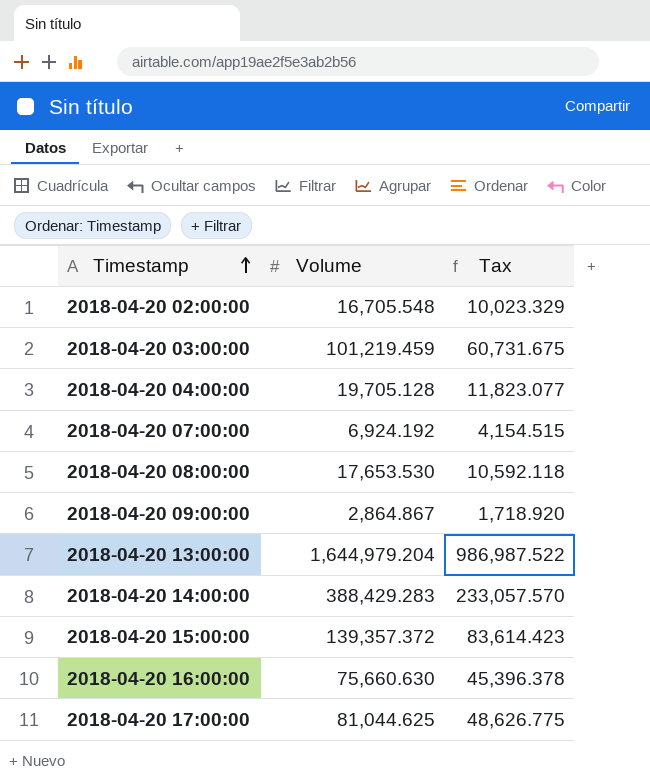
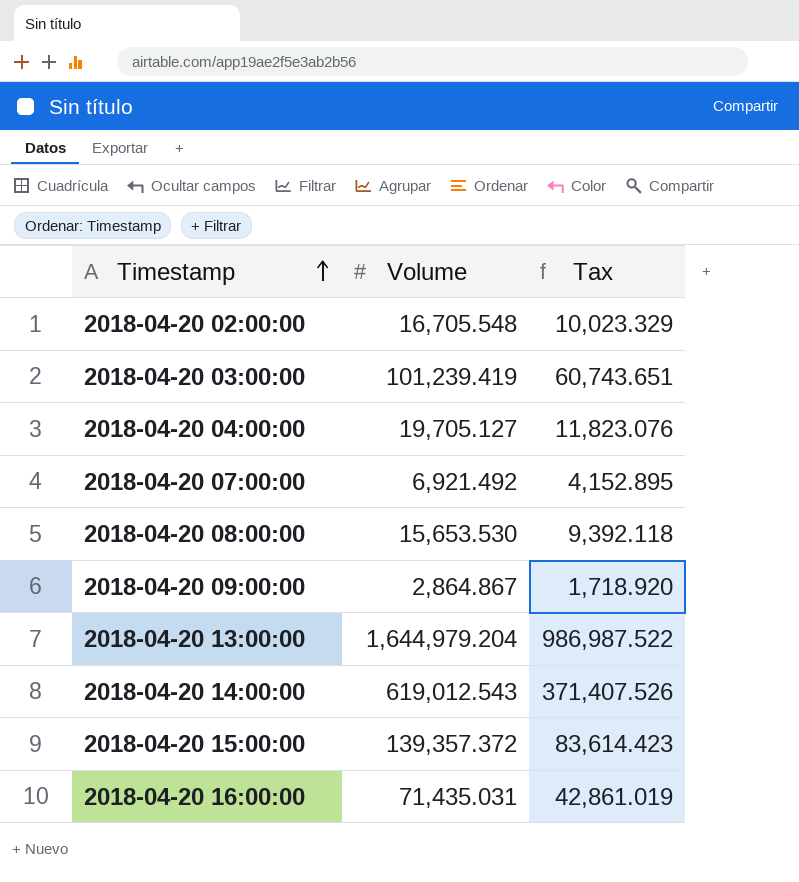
row 2018-04-20 17:00:00: 81,044.625 | 48,626.775 -> none
2018-04-20 03:00:00 | Volume: 101,219.459 -> 101,239.419
2018-04-20 03:00:00 | Tax: 60,731.675 -> 60,743.651
2018-04-20 04:00:00 | Volume: 19,705.128 -> 19,705.127
2018-04-20 04:00:00 | Tax: 11,823.077 -> 11,823.076
2018-04-20 07:00:00 | Volume: 6,924.192 -> 6,921.492
2018-04-20 07:00:00 | Tax: 4,154.515 -> 4,152.895
2018-04-20 08:00:00 | Volume: 17,653.530 -> 15,653.530
2018-04-20 08:00:00 | Tax: 10,592.118 -> 9,392.118
2018-04-20 14:00:00 | Volume: 388,429.283 -> 619,012.543
2018-04-20 14:00:00 | Tax: 233,057.570 -> 371,407.526
2018-04-20 16:00:00 | Volume: 75,660.630 -> 71,435.031
2018-04-20 16:00:00 | Tax: 45,396.378 -> 42,861.019

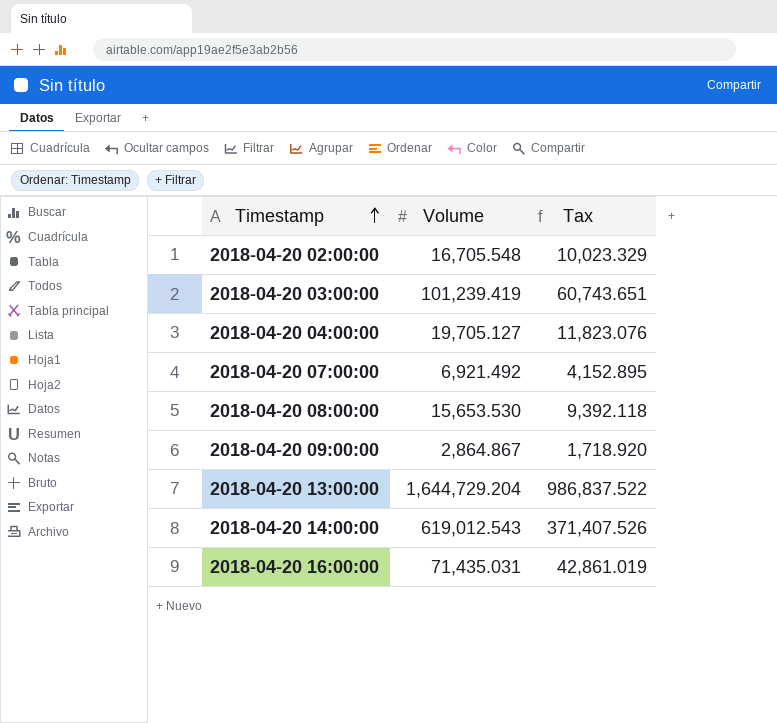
row 2018-04-20 15:00:00: 139,357.372 | 83,614.423 -> none
2018-04-20 13:00:00 | Volume: 1,644,979.204 -> 1,644,729.204
2018-04-20 13:00:00 | Tax: 986,987.522 -> 986,837.522

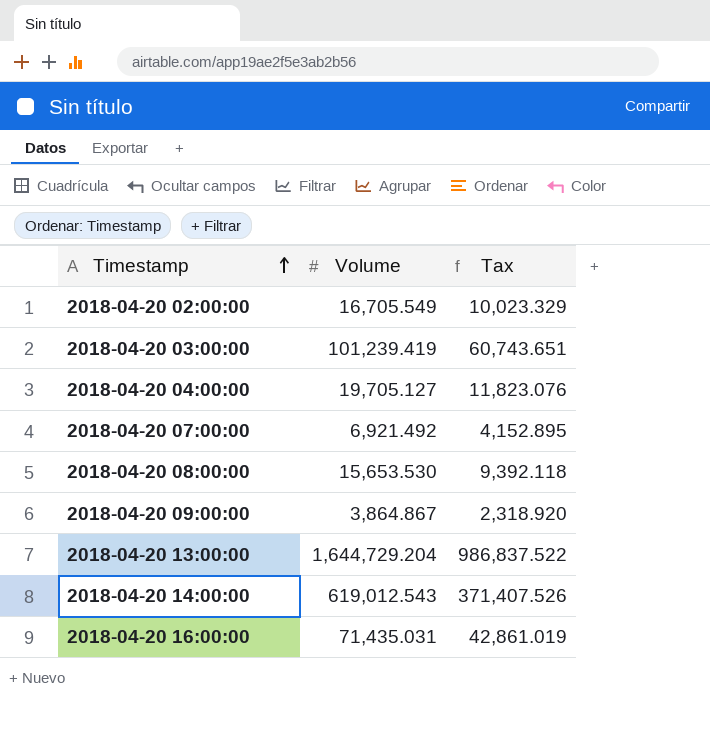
2018-04-20 02:00:00 | Volume: 16,705.548 -> 16,705.549
2018-04-20 09:00:00 | Volume: 2,864.867 -> 3,864.867
2018-04-20 09:00:00 | Tax: 1,718.920 -> 2,318.920

